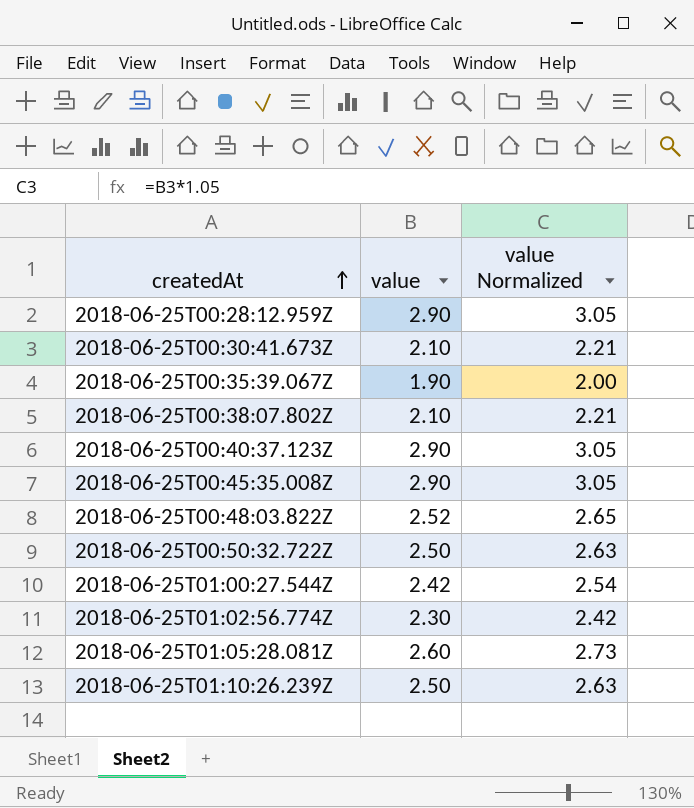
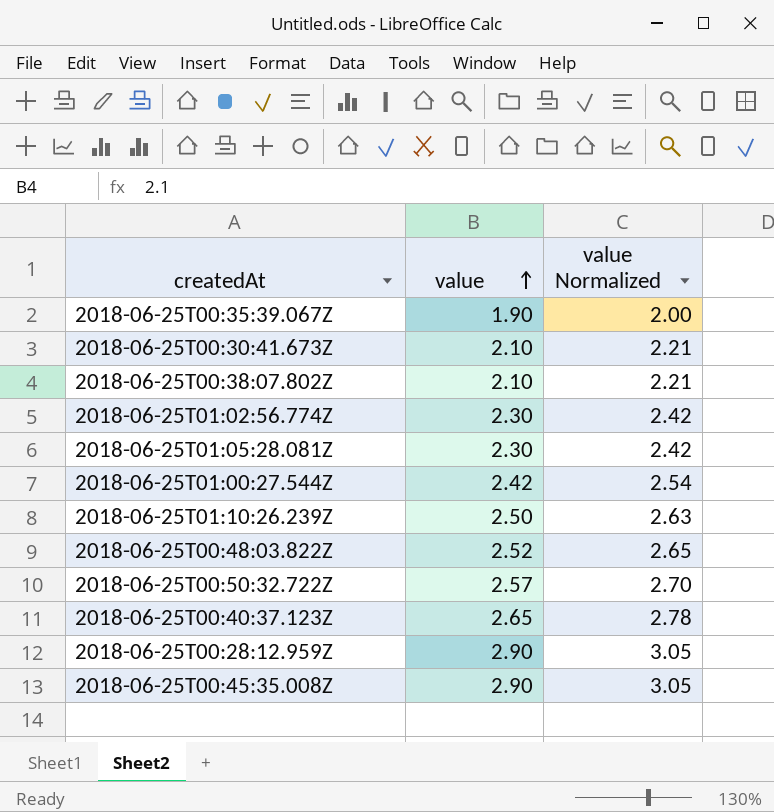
row order: createdAt ascending -> value ascending
2018-06-25T01:05:28.081Z | value: 2.60 -> 2.30
2018-06-25T01:05:28.081Z | value Normalized: 2.73 -> 2.42
2018-06-25T00:50:32.722Z | value: 2.50 -> 2.57
2018-06-25T00:50:32.722Z | value Normalized: 2.63 -> 2.70
2018-06-25T00:40:37.123Z | value: 2.90 -> 2.65
2018-06-25T00:40:37.123Z | value Normalized: 3.05 -> 2.78

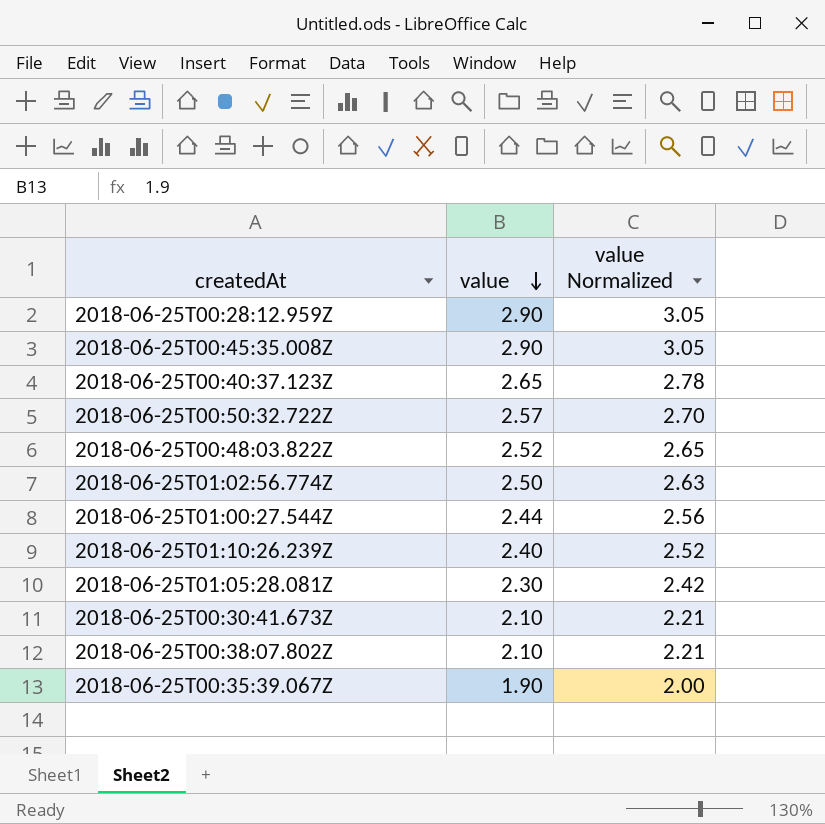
row order: value ascending -> value descending
2018-06-25T01:02:56.774Z | value: 2.30 -> 2.50
2018-06-25T01:02:56.774Z | value Normalized: 2.42 -> 2.63
2018-06-25T01:00:27.544Z | value: 2.42 -> 2.44
2018-06-25T01:00:27.544Z | value Normalized: 2.54 -> 2.56
2018-06-25T01:10:26.239Z | value: 2.50 -> 2.40
2018-06-25T01:10:26.239Z | value Normalized: 2.63 -> 2.52

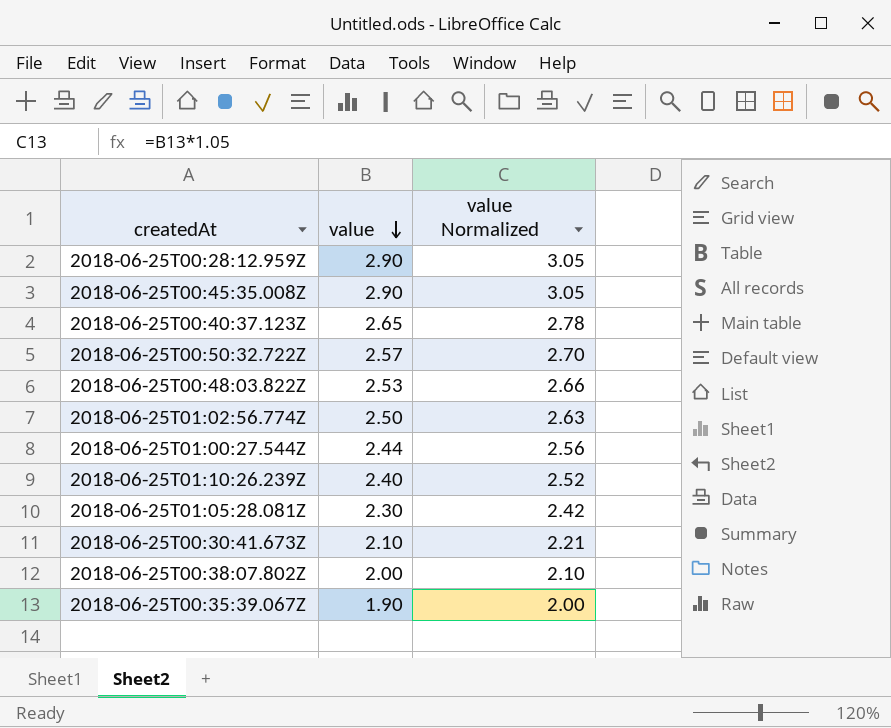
2018-06-25T00:48:03.822Z | value: 2.52 -> 2.53
2018-06-25T00:48:03.822Z | value Normalized: 2.65 -> 2.66
2018-06-25T00:38:07.802Z | value: 2.10 -> 2.00
2018-06-25T00:38:07.802Z | value Normalized: 2.21 -> 2.10

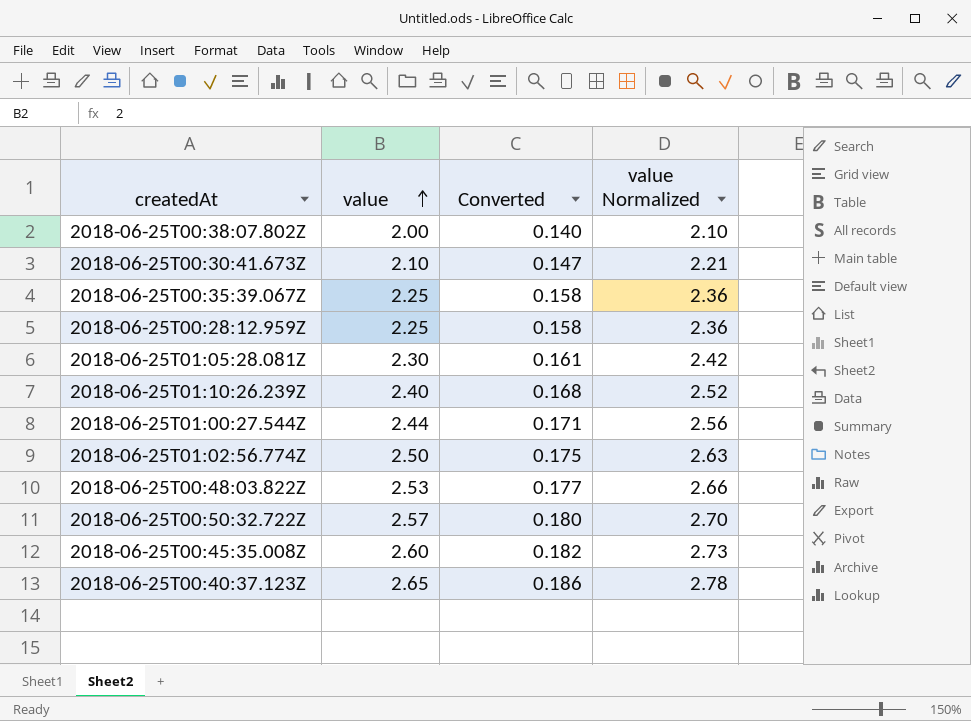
row order: value descending -> value ascending
column Converted | formula: none -> [value] * 0.07
2018-06-25T00:35:39.067Z | value: 1.90 -> 2.25
2018-06-25T00:35:39.067Z | value Normalized: 2.00 -> 2.36
2018-06-25T00:28:12.959Z | value: 2.90 -> 2.25
2018-06-25T00:28:12.959Z | value Normalized: 3.05 -> 2.36
2018-06-25T00:45:35.008Z | value: 2.90 -> 2.60
2018-06-25T00:45:35.008Z | value Normalized: 3.05 -> 2.73

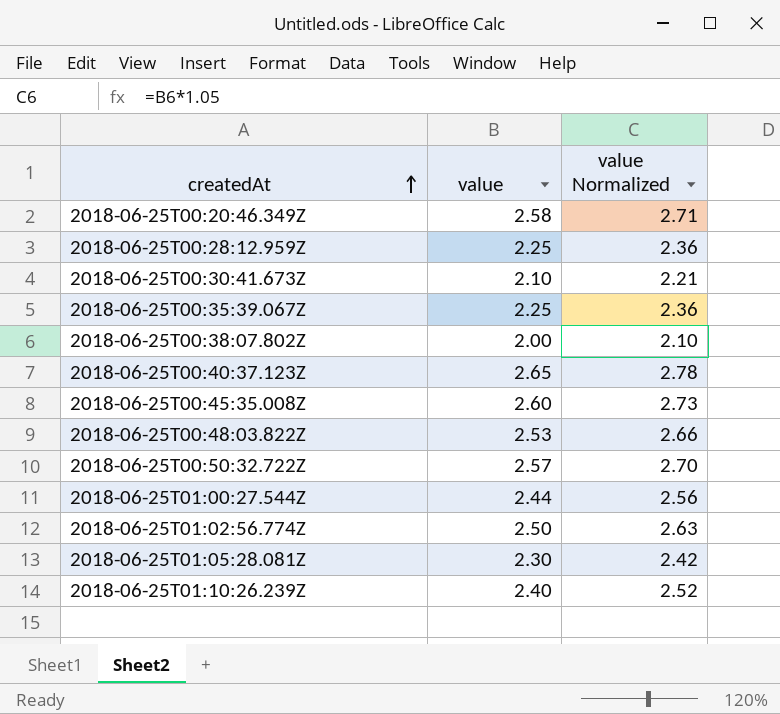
row order: value ascending -> createdAt ascending
column Converted | formula: [value] * 0.07 -> none
row 2018-06-25T00:20:46.349Z: none -> 2.58 | 2.71

